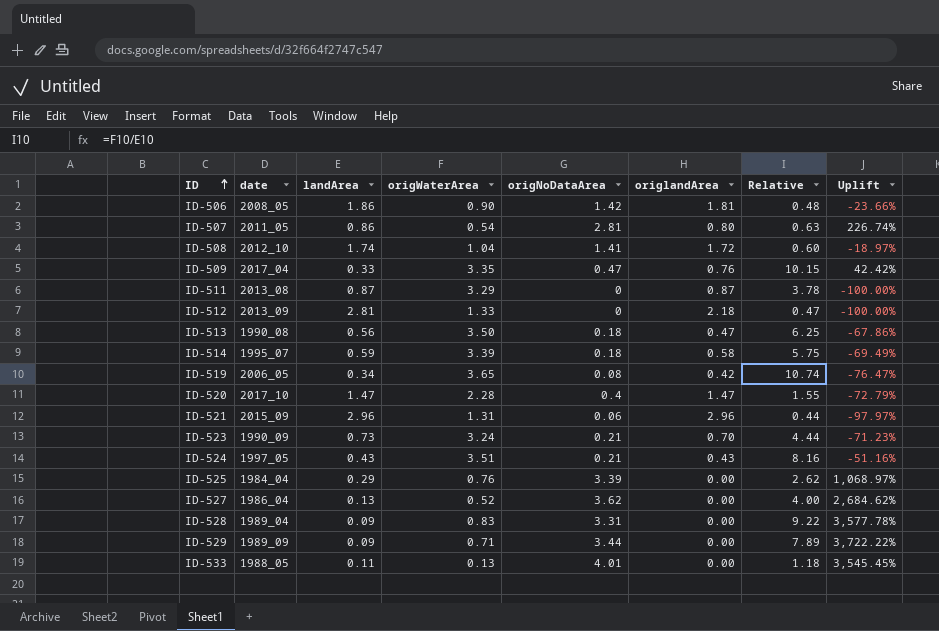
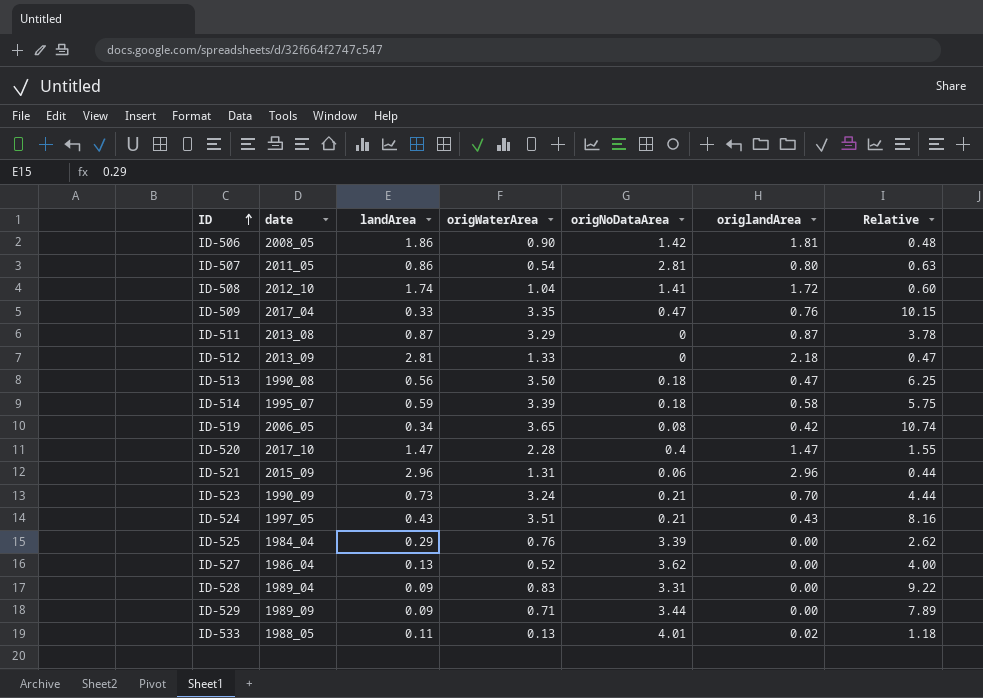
column Uplift | formula: ([origNoDataArea] - [landArea]) / [landArea] -> none
ID-533 | origlandArea: 0.00 -> 0.02

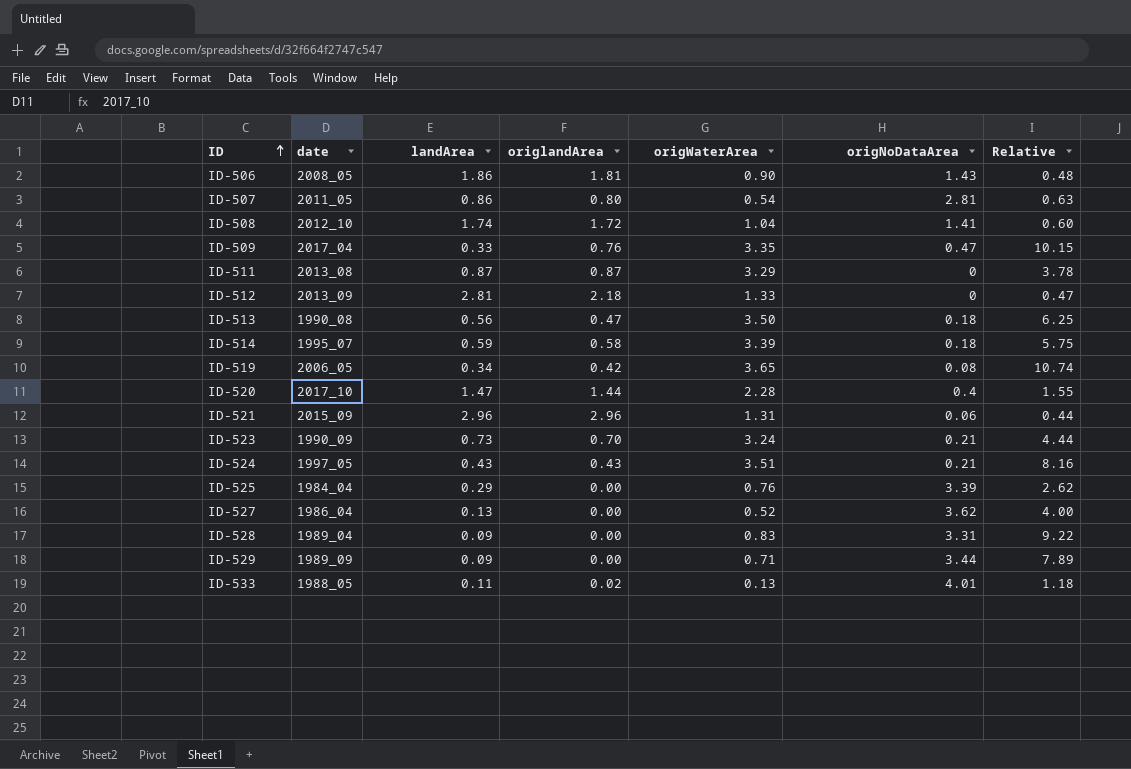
column origlandArea | position: 6 -> 4
ID-506 | origNoDataArea: 1.42 -> 1.43
ID-520 | origlandArea: 1.47 -> 1.44

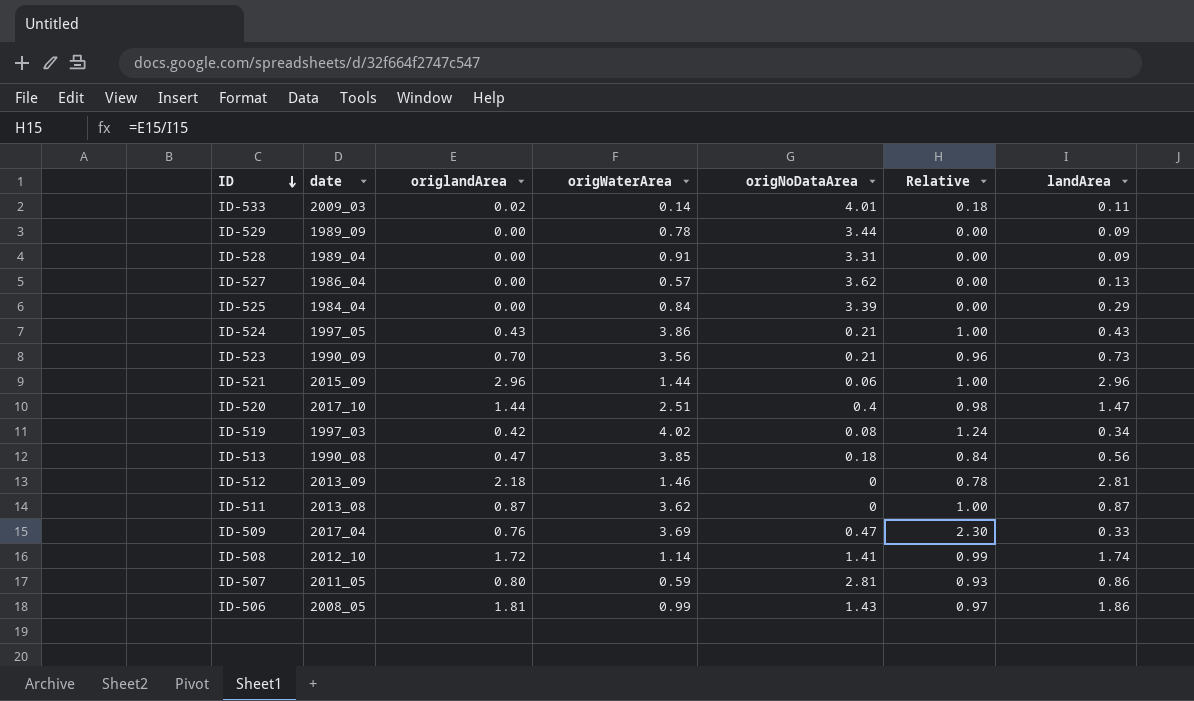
row order: ID ascending -> ID descending
column Relative | formula: [origWaterArea] / [landArea] -> [origlandArea] / [landArea]
column landArea | position: 3 -> 7
row ID-514: 1995_07 | 0.59 | 0.58 | 3.39 | 0.18 | 5.75 -> none
ID-533 | date: 1988_05 -> 2009_03
ID-533 | origWaterArea: 0.13 -> 0.14
ID-529 | origWaterArea: 0.71 -> 0.78
ID-528 | origWaterArea: 0.83 -> 0.91
ID-527 | origWaterArea: 0.52 -> 0.57
ID-525 | origWaterArea: 0.76 -> 0.84
ID-524 | origWaterArea: 3.51 -> 3.86
ID-523 | origWaterArea: 3.24 -> 3.56
ID-521 | origWaterArea: 1.31 -> 1.44
ID-520 | origWaterArea: 2.28 -> 2.51
ID-519 | date: 2006_05 -> 1997_03
ID-519 | origWaterArea: 3.65 -> 4.02
ID-513 | origWaterArea: 3.50 -> 3.85
ID-512 | origWaterArea: 1.33 -> 1.46
ID-511 | origWaterArea: 3.29 -> 3.62
ID-509 | origWaterArea: 3.35 -> 3.69
ID-508 | origWaterArea: 1.04 -> 1.14
ID-507 | origWaterArea: 0.54 -> 0.59
ID-506 | origWaterArea: 0.90 -> 0.99

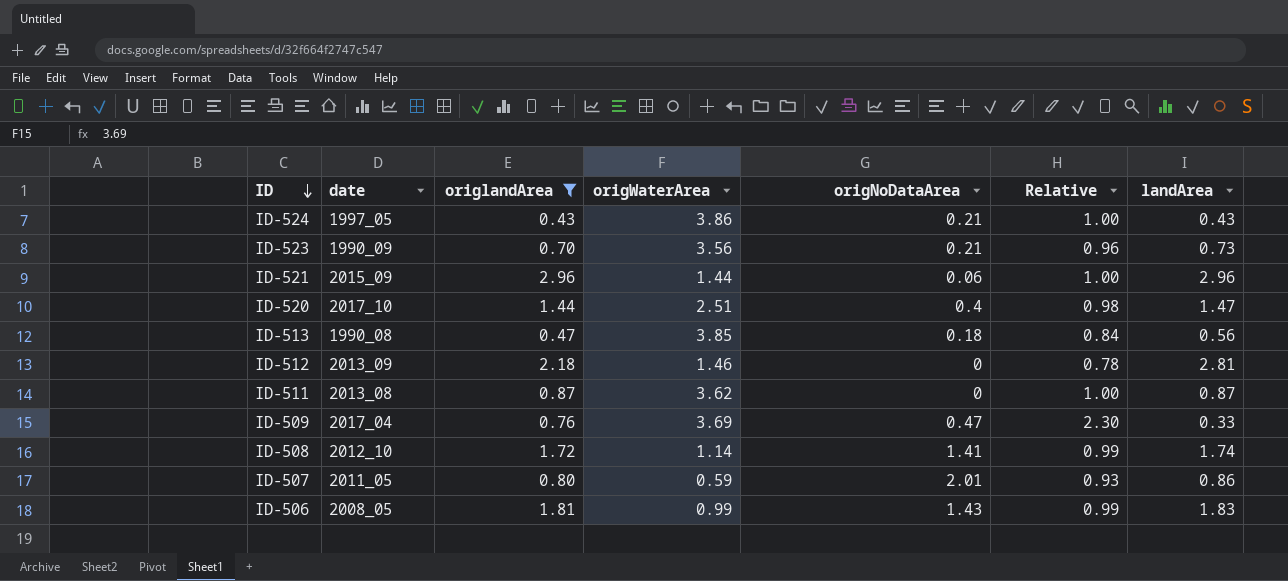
filter: none -> origlandArea >= 0.43
ID-507 | origNoDataArea: 2.81 -> 2.01
ID-506 | Relative: 0.97 -> 0.99
ID-506 | landArea: 1.86 -> 1.83

